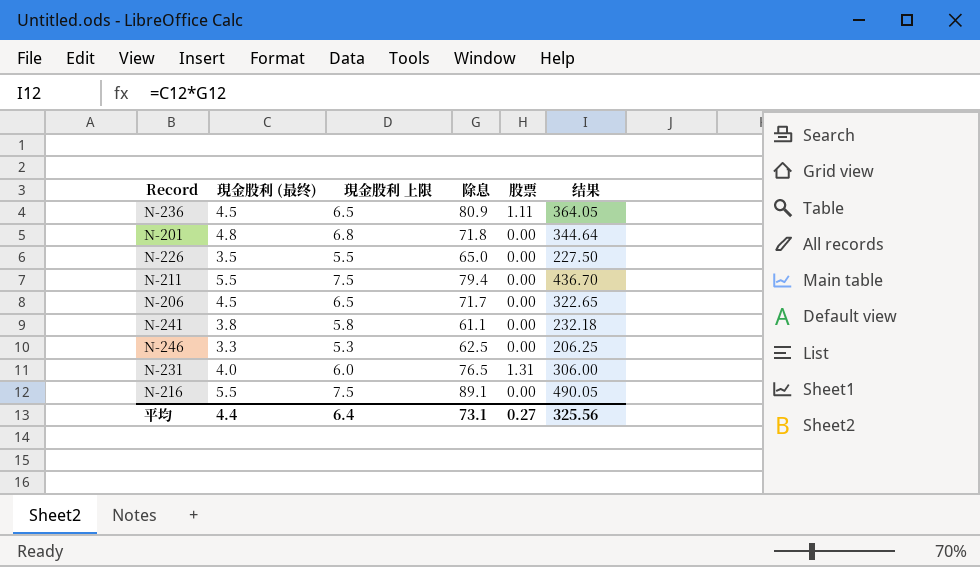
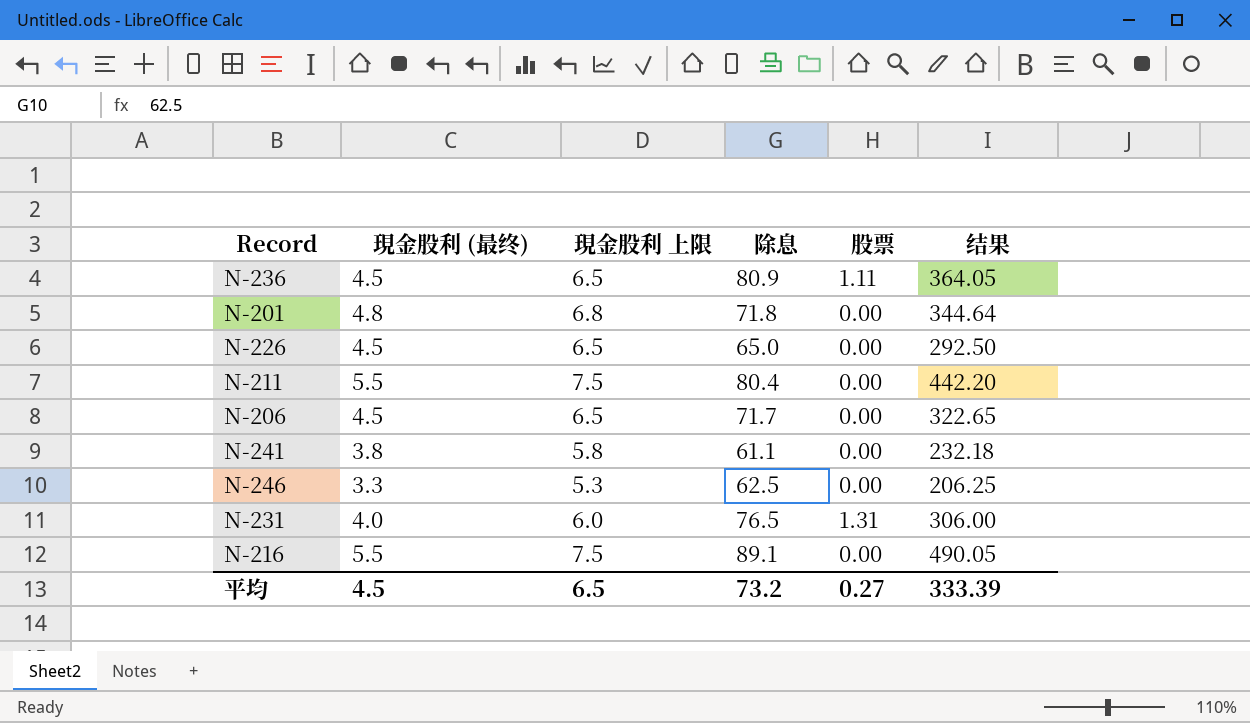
N-226 | 現金股利 (最终): 3.5 -> 4.5
N-226 | 現金股利 上限: 5.5 -> 6.5
N-226 | 结果: 227.50 -> 292.50
N-211 | 除息: 79.4 -> 80.4
N-211 | 结果: 436.70 -> 442.20
平均 | 現金股利 (最终): 4.4 -> 4.5
平均 | 現金股利 上限: 6.4 -> 6.5
平均 | 除息: 73.1 -> 73.2
平均 | 结果: 325.56 -> 333.39

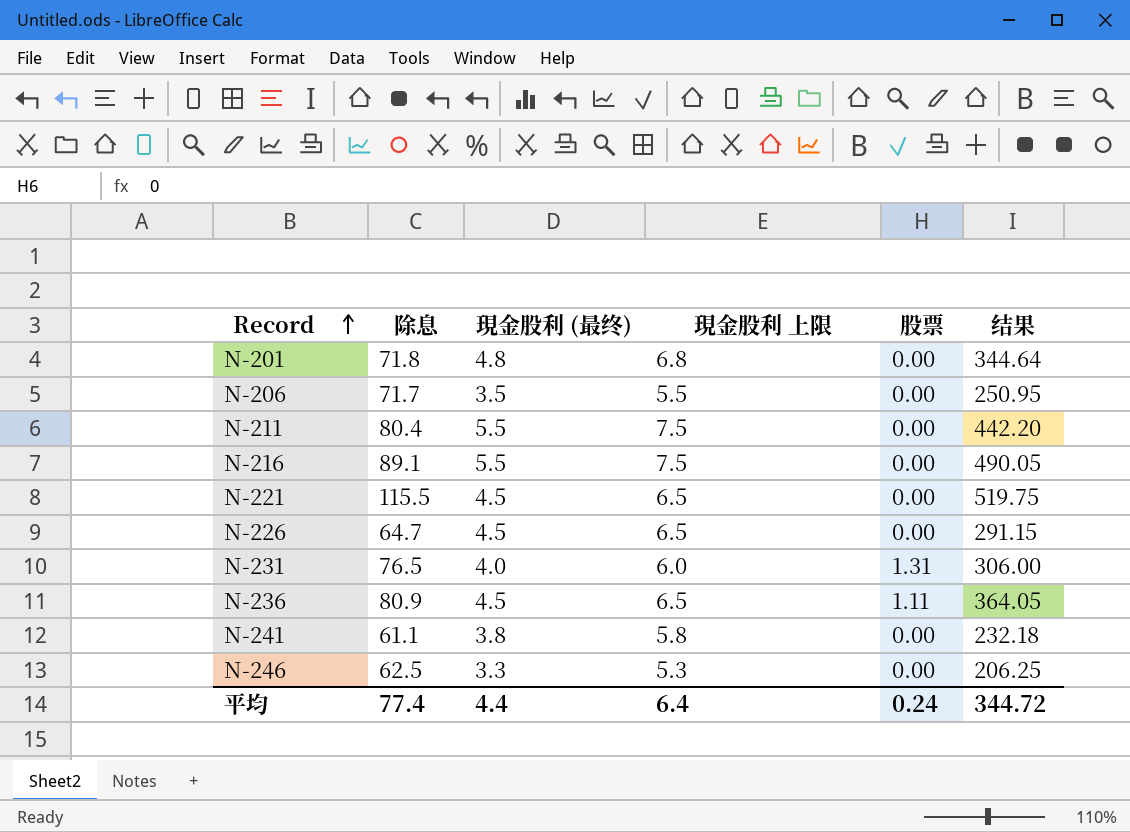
row order: none -> Record ascending
column 除息 | position: 4 -> 2
N-206 | 現金股利 (最终): 4.5 -> 3.5
N-206 | 現金股利 上限: 6.5 -> 5.5
N-206 | 结果: 322.65 -> 250.95
row N-221: none -> 115.5 | 4.5 | 6.5 | 0.00 | 519.75
N-226 | 除息: 65.0 -> 64.7
N-226 | 结果: 292.50 -> 291.15
平均 | 除息: 73.2 -> 77.4
平均 | 現金股利 (最终): 4.5 -> 4.4
平均 | 現金股利 上限: 6.5 -> 6.4
平均 | 股票: 0.27 -> 0.24
平均 | 结果: 333.39 -> 344.72

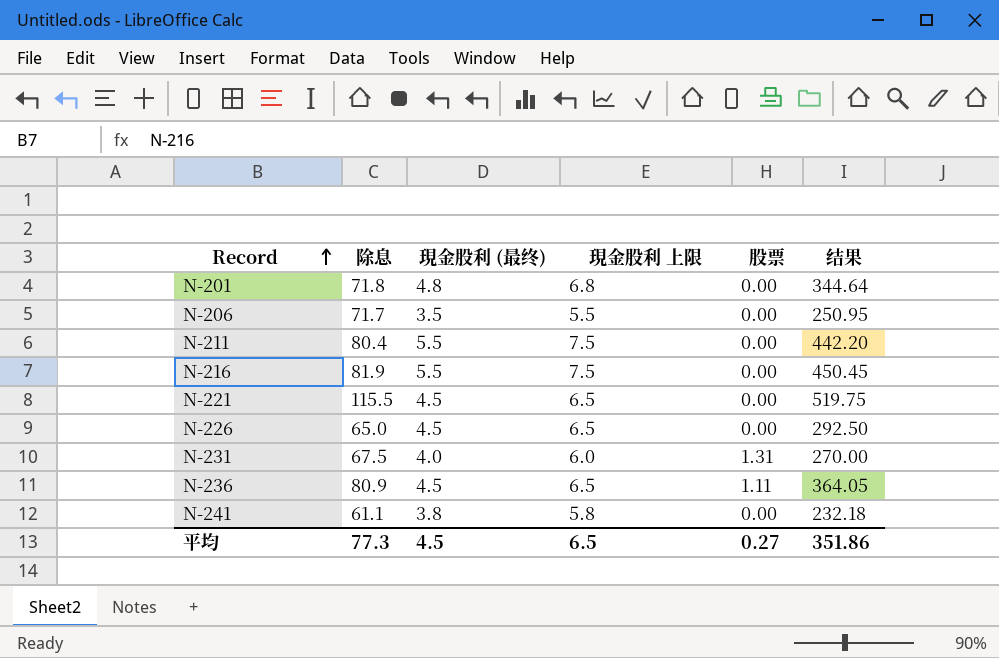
row N-246: 62.5 | 3.3 | 5.3 | 0.00 | 206.25 -> none
N-216 | 除息: 89.1 -> 81.9
N-216 | 结果: 490.05 -> 450.45
N-226 | 除息: 64.7 -> 65.0
N-226 | 结果: 291.15 -> 292.50
N-231 | 除息: 76.5 -> 67.5
N-231 | 结果: 306.00 -> 270.00
平均 | 除息: 77.4 -> 77.3
平均 | 現金股利 (最终): 4.4 -> 4.5
平均 | 現金股利 上限: 6.4 -> 6.5
平均 | 股票: 0.24 -> 0.27
平均 | 结果: 344.72 -> 351.86

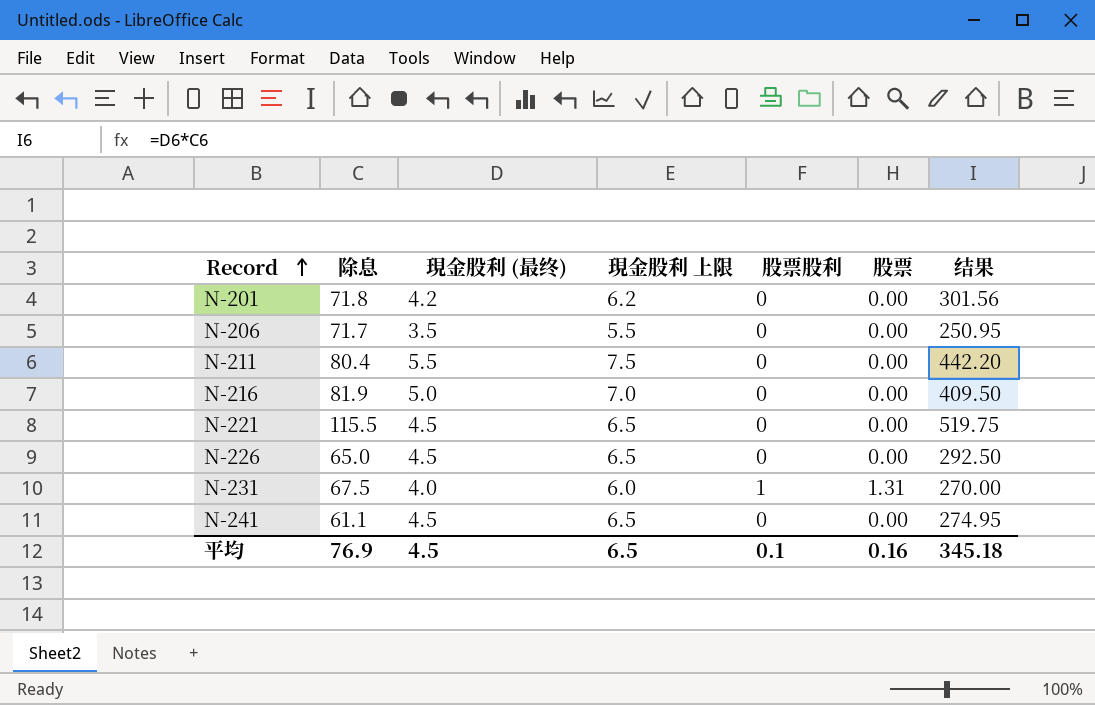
column 股票股利 | position: none -> 5
row N-236: 80.9 | 4.5 | 6.5 | 1.11 | 364.05 -> none
N-201 | 現金股利 (最终): 4.8 -> 4.2
N-201 | 現金股利 上限: 6.8 -> 6.2
N-201 | 结果: 344.64 -> 301.56
N-216 | 現金股利 (最终): 5.5 -> 5.0
N-216 | 現金股利 上限: 7.5 -> 7.0
N-216 | 结果: 450.45 -> 409.50
N-241 | 現金股利 (最终): 3.8 -> 4.5
N-241 | 現金股利 上限: 5.8 -> 6.5
N-241 | 结果: 232.18 -> 274.95
平均 | 除息: 77.3 -> 76.9
平均 | 股票: 0.27 -> 0.16
平均 | 结果: 351.86 -> 345.18

